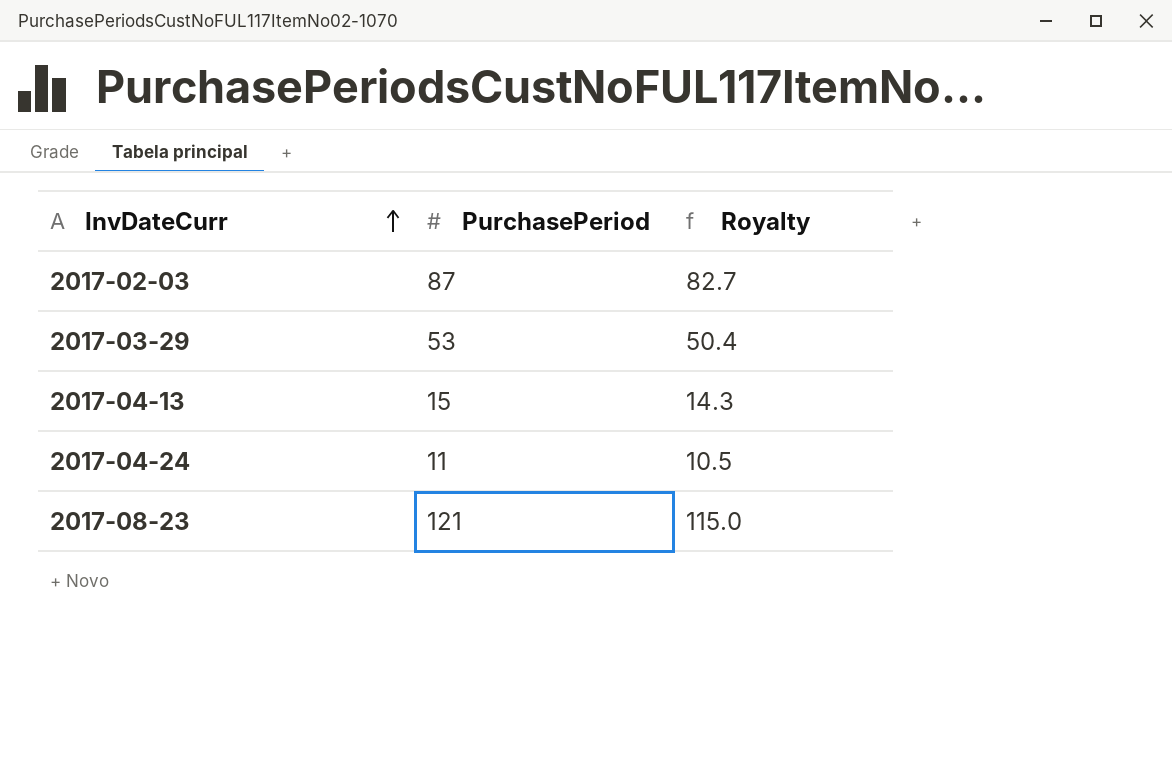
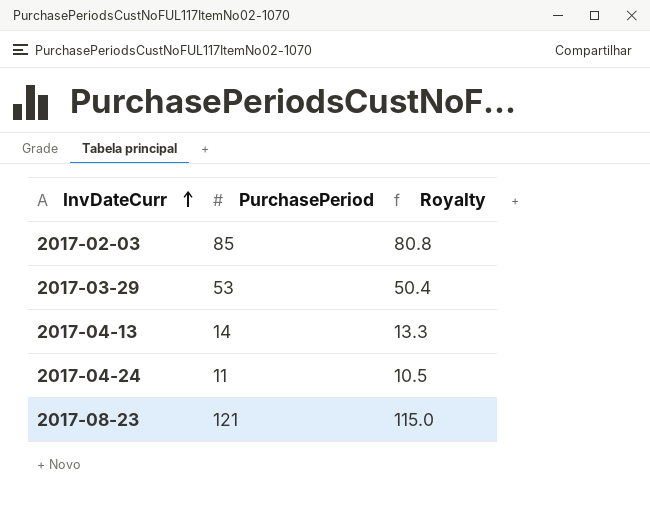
2017-02-03 | PurchasePeriod: 87 -> 85
2017-02-03 | Royalty: 82.7 -> 80.8
2017-04-13 | PurchasePeriod: 15 -> 14
2017-04-13 | Royalty: 14.3 -> 13.3

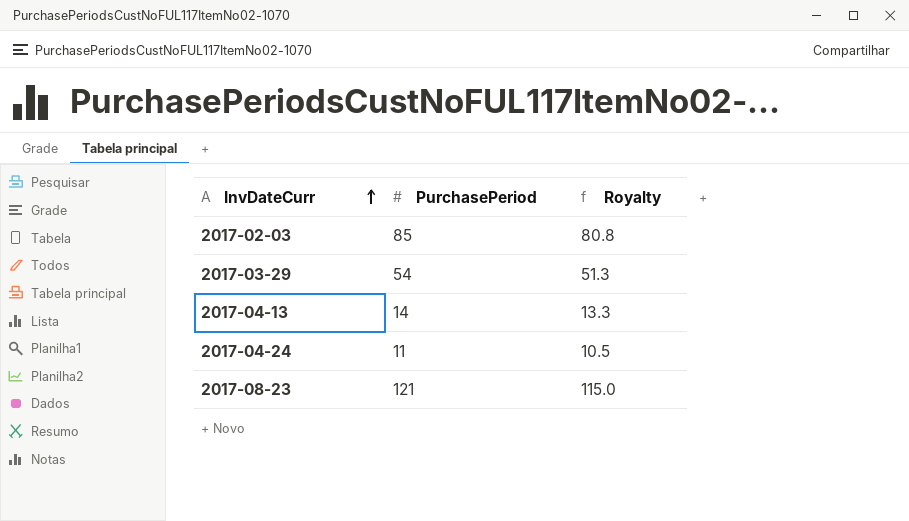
2017-03-29 | PurchasePeriod: 53 -> 54
2017-03-29 | Royalty: 50.4 -> 51.3

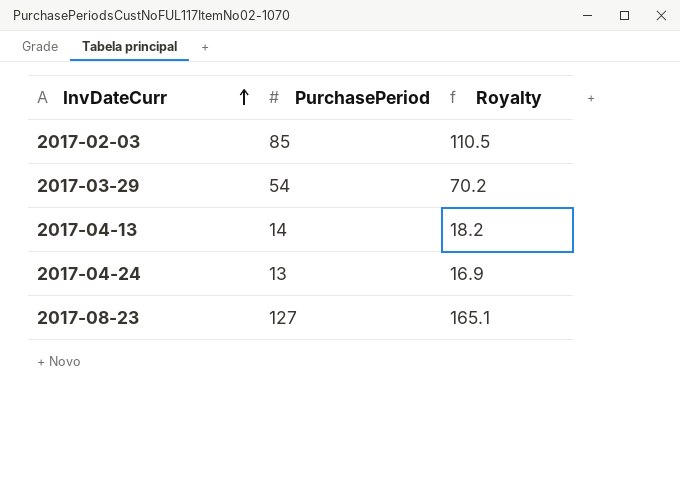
column Royalty | formula: [PurchasePeriod] * 0.95 -> [PurchasePeriod] * 1.3
2017-04-24 | PurchasePeriod: 11 -> 13
2017-08-23 | PurchasePeriod: 121 -> 127

